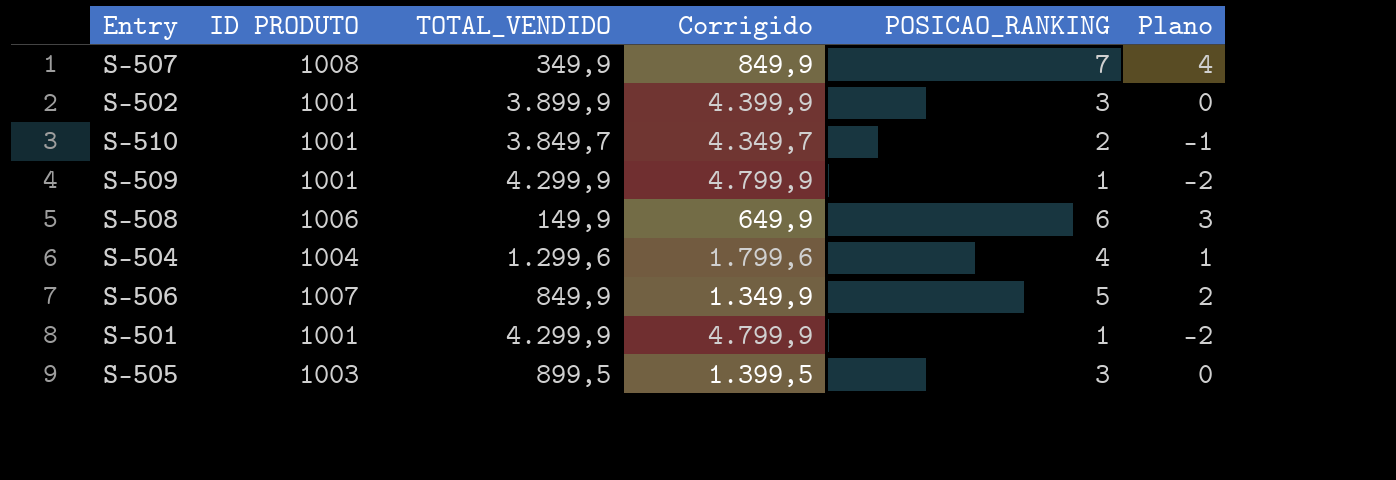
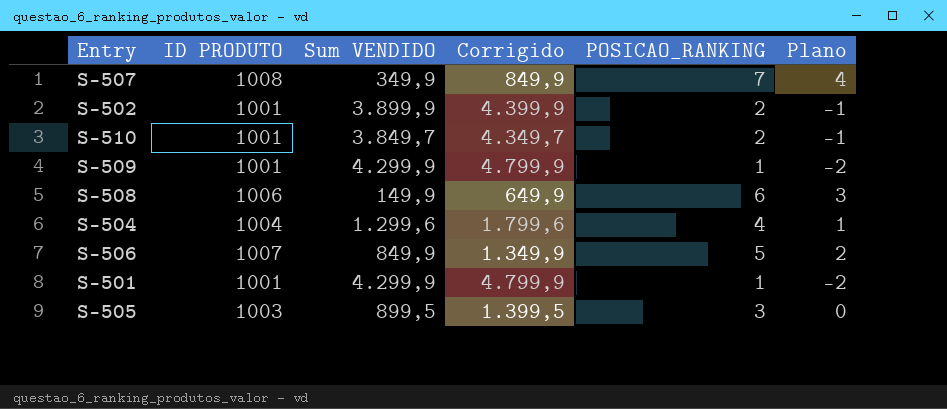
column name: TOTAL_VENDIDO -> Sum VENDIDO
S-502 | POSICAO_RANKING: 3 -> 2
S-502 | Plano: 0 -> -1

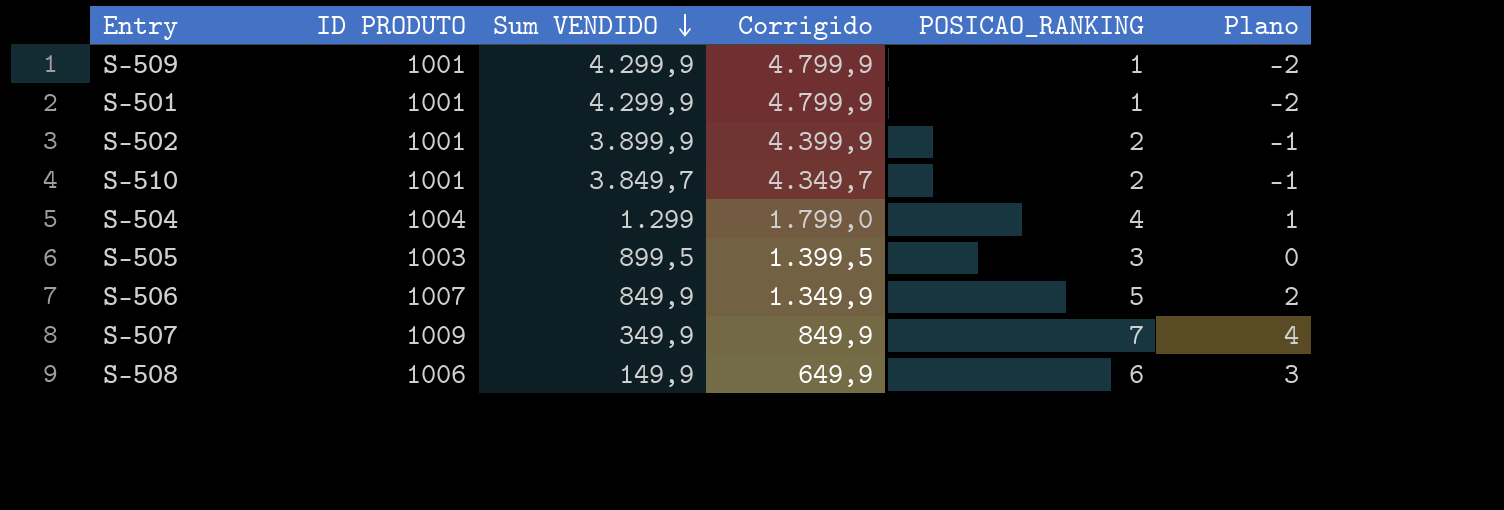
row order: none -> Sum VENDIDO descending
S-504 | Sum VENDIDO: 1.299,6 -> 1.299
S-504 | Corrigido: 1.799,6 -> 1.799,0
S-507 | ID PRODUTO: 1008 -> 1009

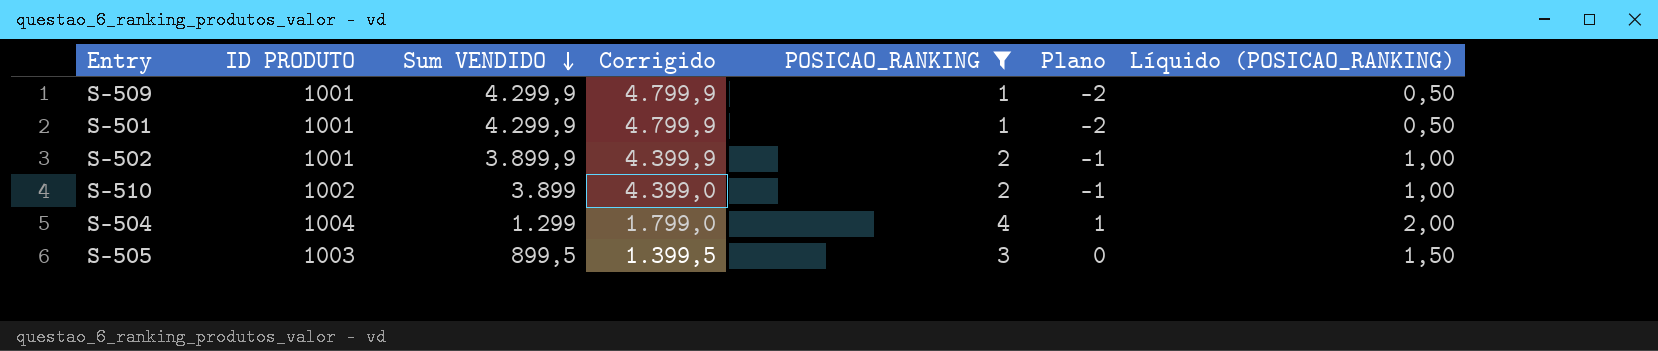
filter: none -> POSICAO_RANKING <= 4
column Líquido (POSICAO_RANKING) | formula: none -> [POSICAO_RANKING] * 0,5
S-510 | ID PRODUTO: 1001 -> 1002
S-510 | Sum VENDIDO: 3.849,7 -> 3.899
S-510 | Corrigido: 4.349,7 -> 4.399,0

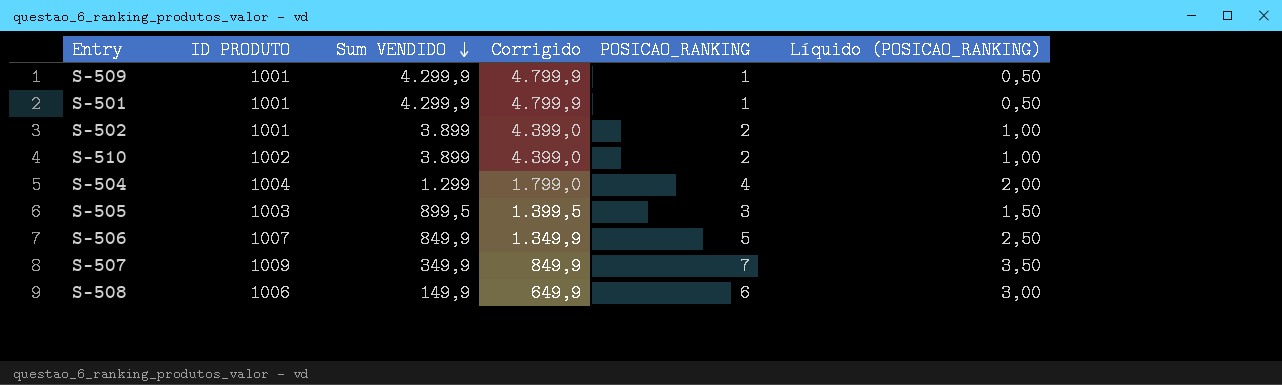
filter: POSICAO_RANKING <= 4 -> none
column Plano | formula: [POSICAO_RANKING] - 3 -> none
S-502 | Sum VENDIDO: 3.899,9 -> 3.899
S-502 | Corrigido: 4.399,9 -> 4.399,0

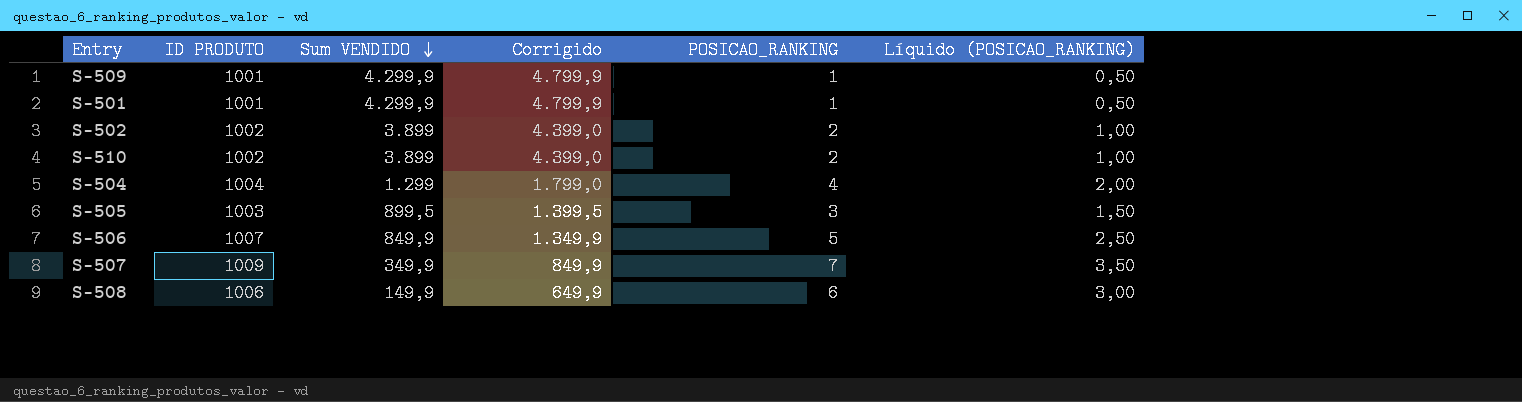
S-502 | ID PRODUTO: 1001 -> 1002

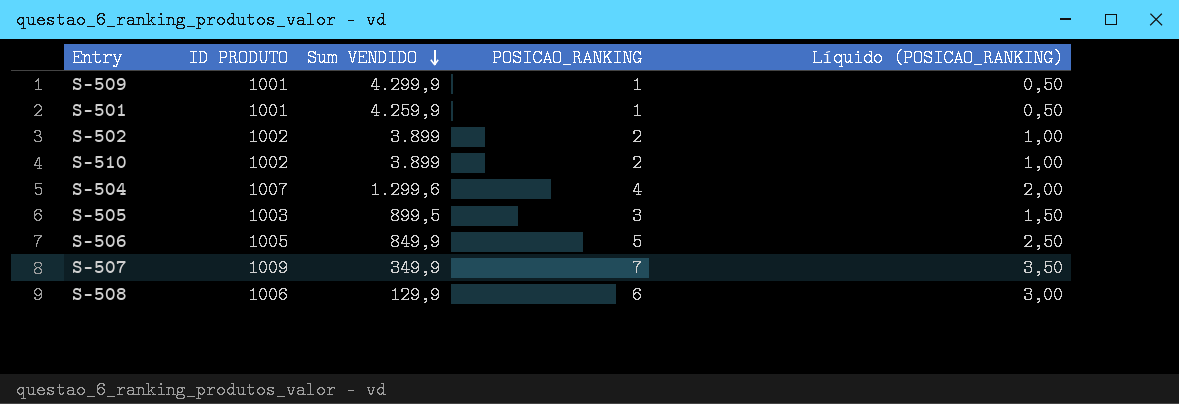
column Corrigido | formula: [Sum VENDIDO] + 500 -> none
S-501 | Sum VENDIDO: 4.299,9 -> 4.259,9
S-504 | ID PRODUTO: 1004 -> 1007
S-504 | Sum VENDIDO: 1.299 -> 1.299,6
S-506 | ID PRODUTO: 1007 -> 1005
S-508 | Sum VENDIDO: 149,9 -> 129,9

